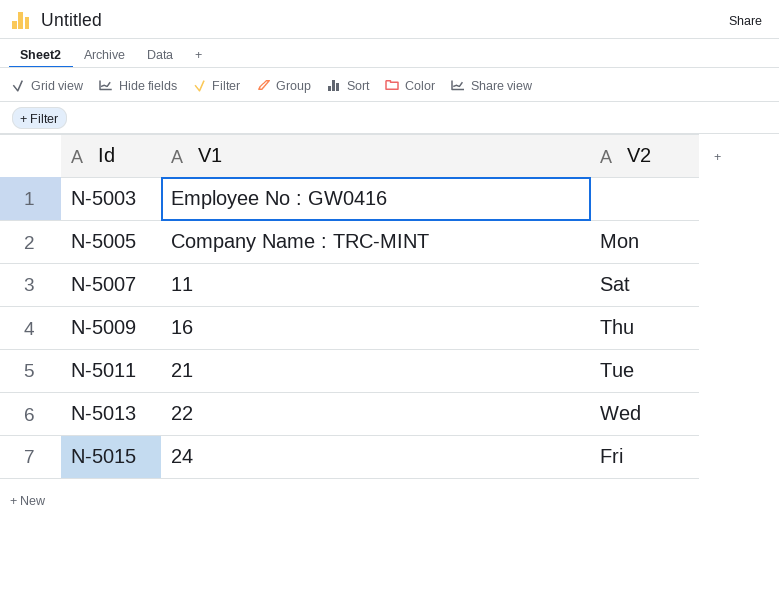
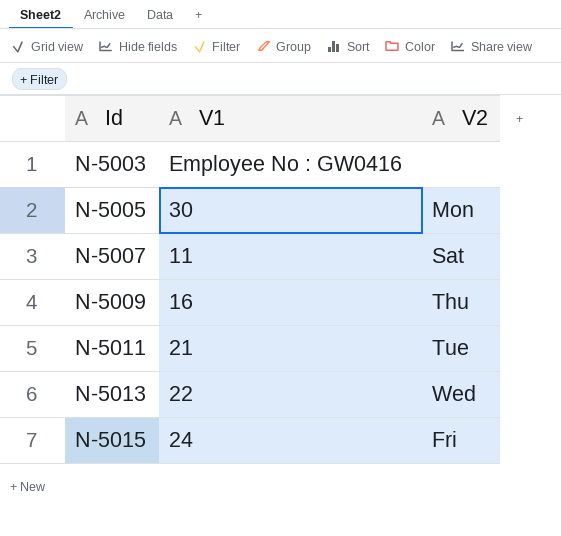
N-5005 | V1: Company Name : TRC-MINT -> 30

